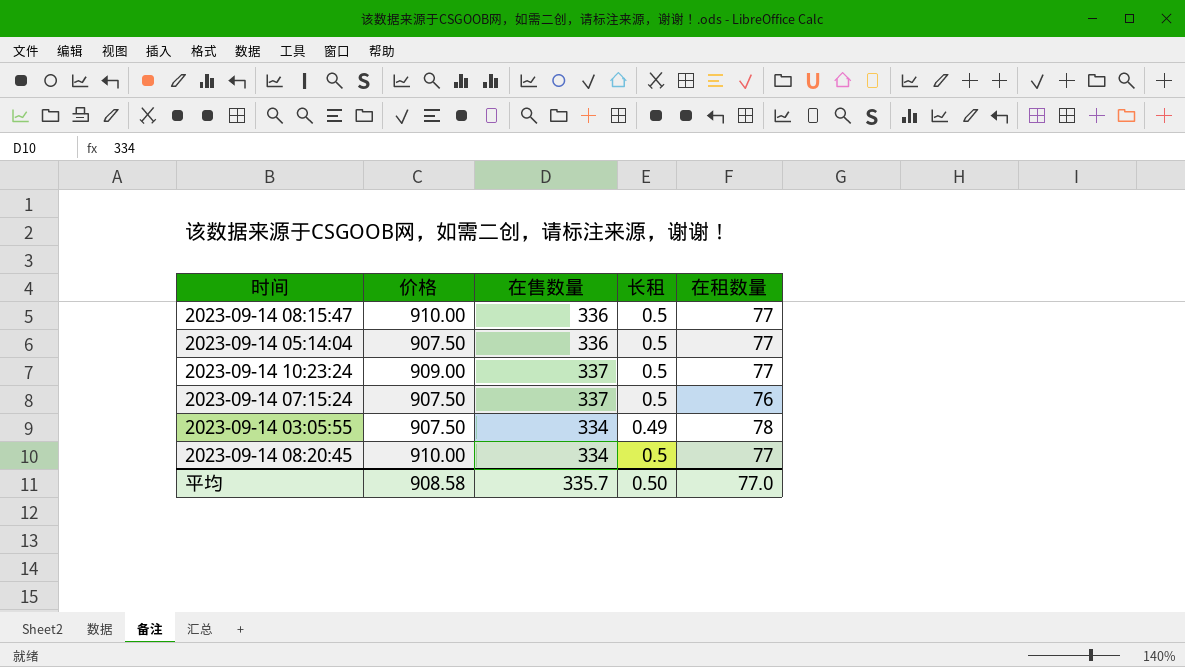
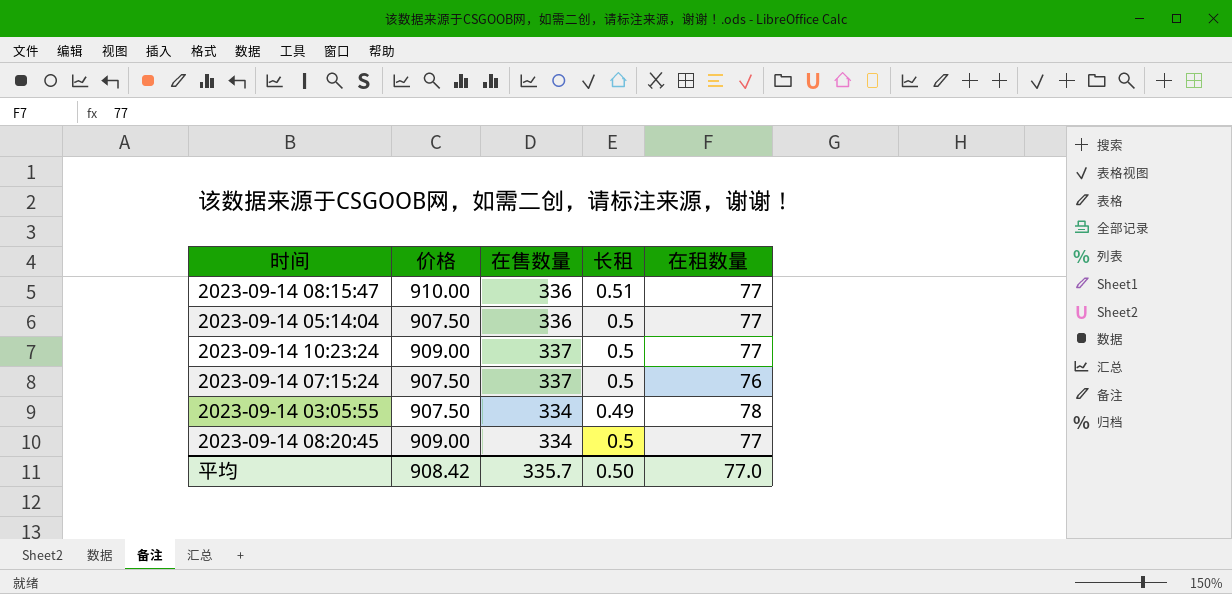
2023-09-14 08:15:47 | 长租: 0.5 -> 0.51
2023-09-14 08:20:45 | 价格: 910.00 -> 909.00
平均 | 价格: 908.58 -> 908.42

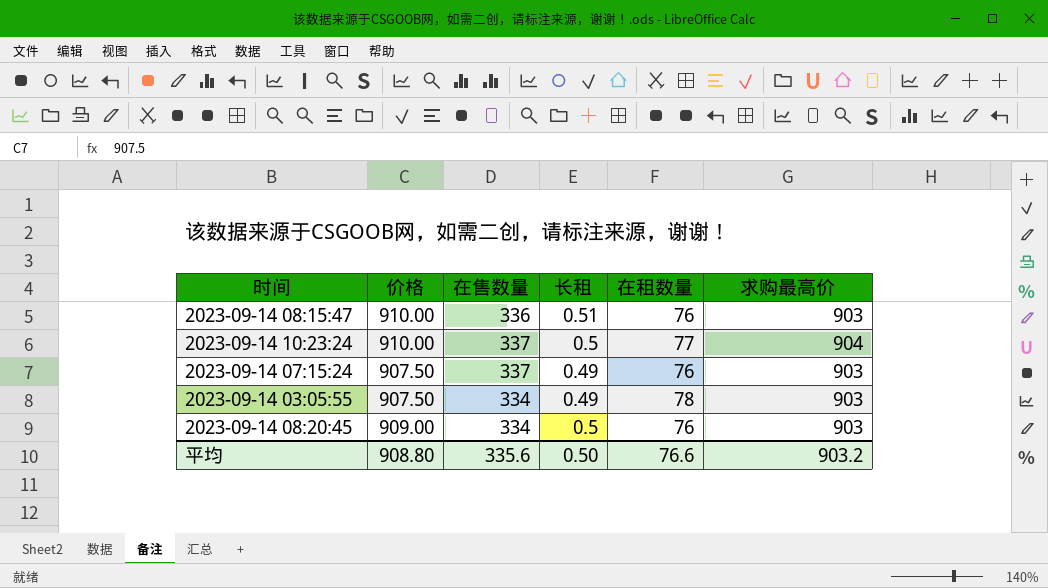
column 求购最高价 | position: none -> 6
row 2023-09-14 05:14:04: 907.50 | 336 | 0.5 | 77 -> none
2023-09-14 08:15:47 | 在租数量: 77 -> 76
2023-09-14 10:23:24 | 价格: 909.00 -> 910.00
2023-09-14 07:15:24 | 长租: 0.5 -> 0.49
2023-09-14 08:20:45 | 在租数量: 77 -> 76
平均 | 价格: 908.42 -> 908.80
平均 | 在售数量: 335.7 -> 335.6
平均 | 在租数量: 77.0 -> 76.6

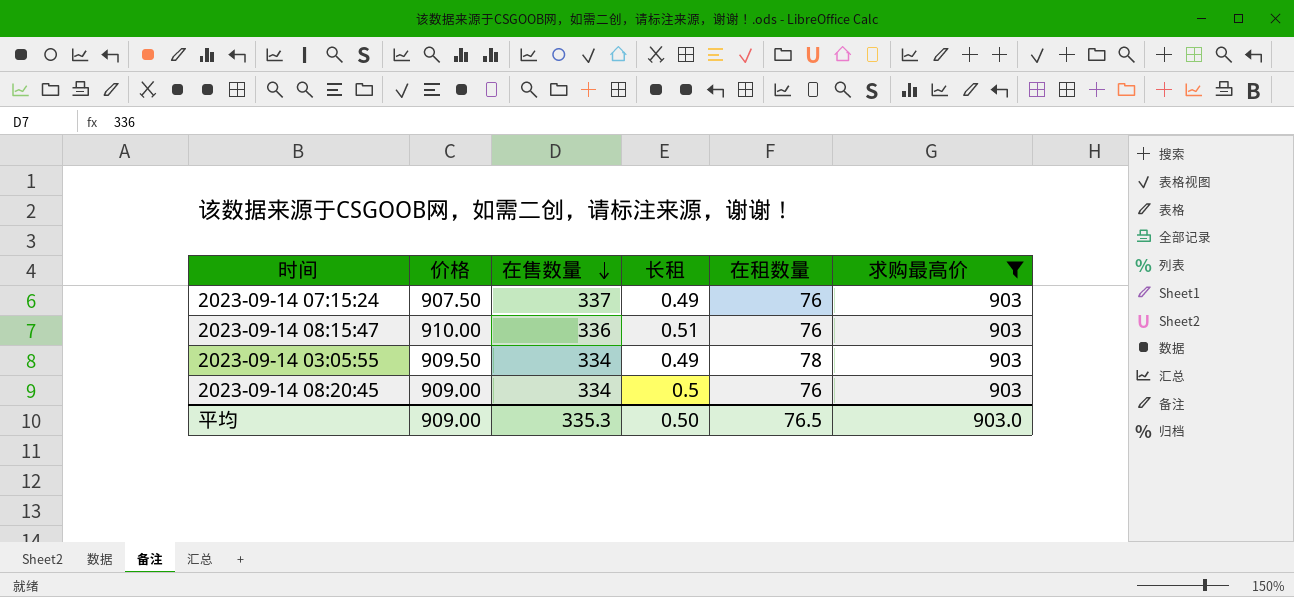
filter: none -> 求购最高价 = 903
row order: none -> 在售数量 descending
2023-09-14 03:05:55 | 价格: 907.50 -> 909.50
平均 | 价格: 908.80 -> 909.00
平均 | 在售数量: 335.6 -> 335.3
平均 | 在租数量: 76.6 -> 76.5
平均 | 求购最高价: 903.2 -> 903.0

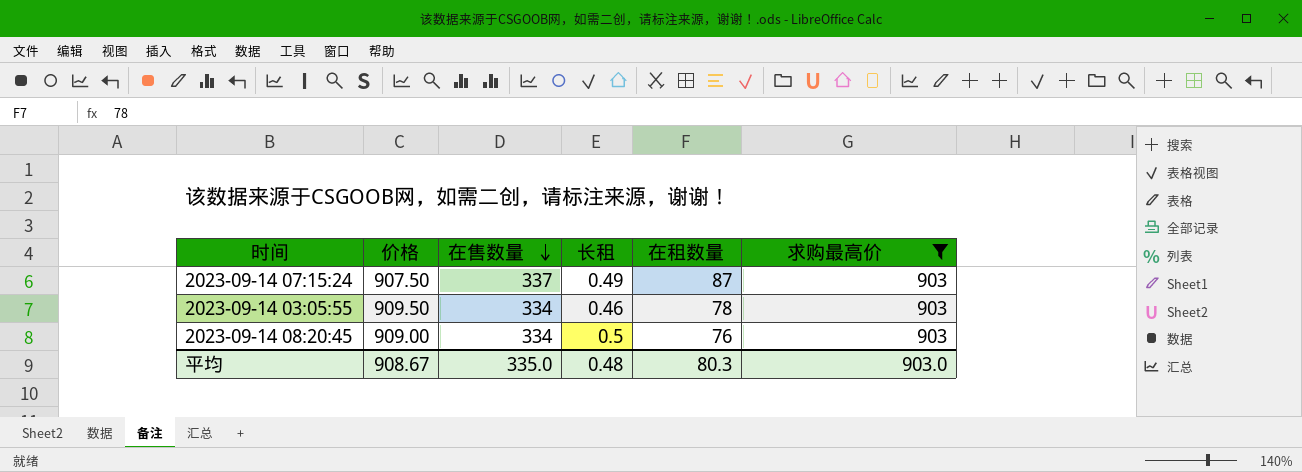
row 2023-09-14 08:15:47: 910.00 | 336 | 0.51 | 76 | 903 -> none
2023-09-14 07:15:24 | 在租数量: 76 -> 87
2023-09-14 03:05:55 | 长租: 0.49 -> 0.46
平均 | 价格: 909.00 -> 908.67
平均 | 在售数量: 335.3 -> 335.0
平均 | 长租: 0.50 -> 0.48
平均 | 在租数量: 76.5 -> 80.3

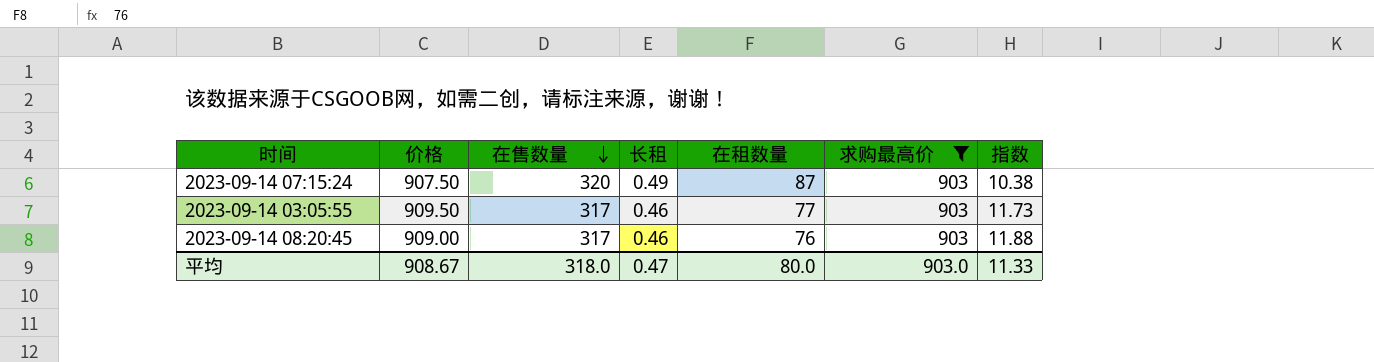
column 指数 | formula: none -> [求购最高价] / [在租数量]
2023-09-14 07:15:24 | 在售数量: 337 -> 320
2023-09-14 03:05:55 | 在售数量: 334 -> 317
2023-09-14 03:05:55 | 在租数量: 78 -> 77
2023-09-14 08:20:45 | 在售数量: 334 -> 317
2023-09-14 08:20:45 | 长租: 0.5 -> 0.46
平均 | 在售数量: 335.0 -> 318.0
平均 | 长租: 0.48 -> 0.47
平均 | 在租数量: 80.3 -> 80.0

